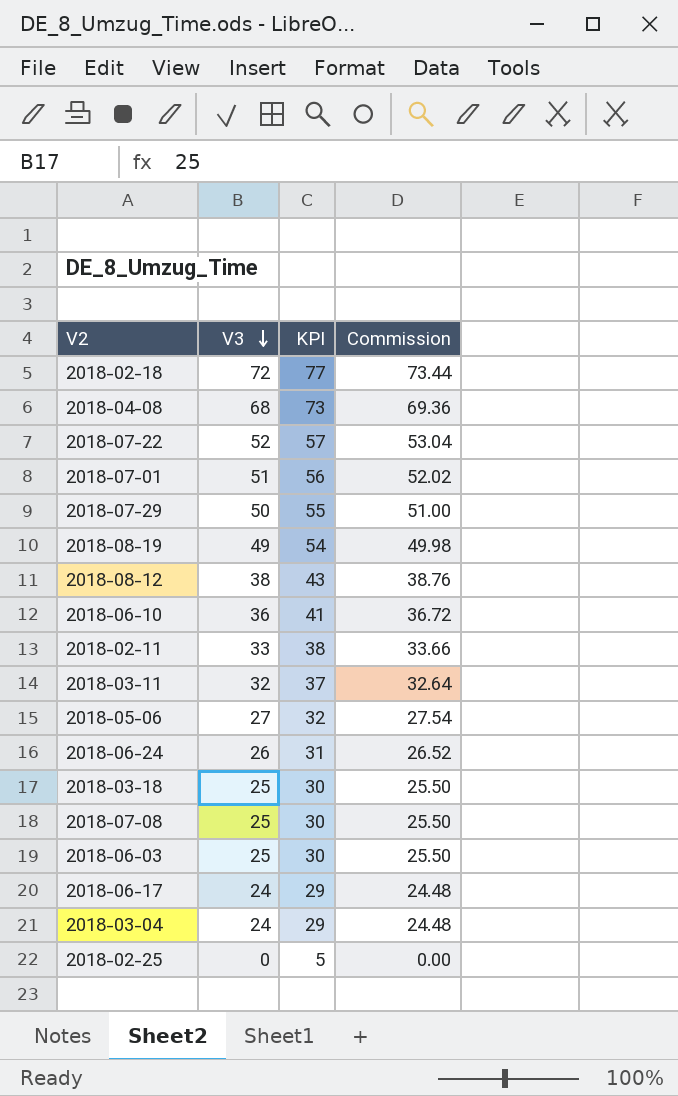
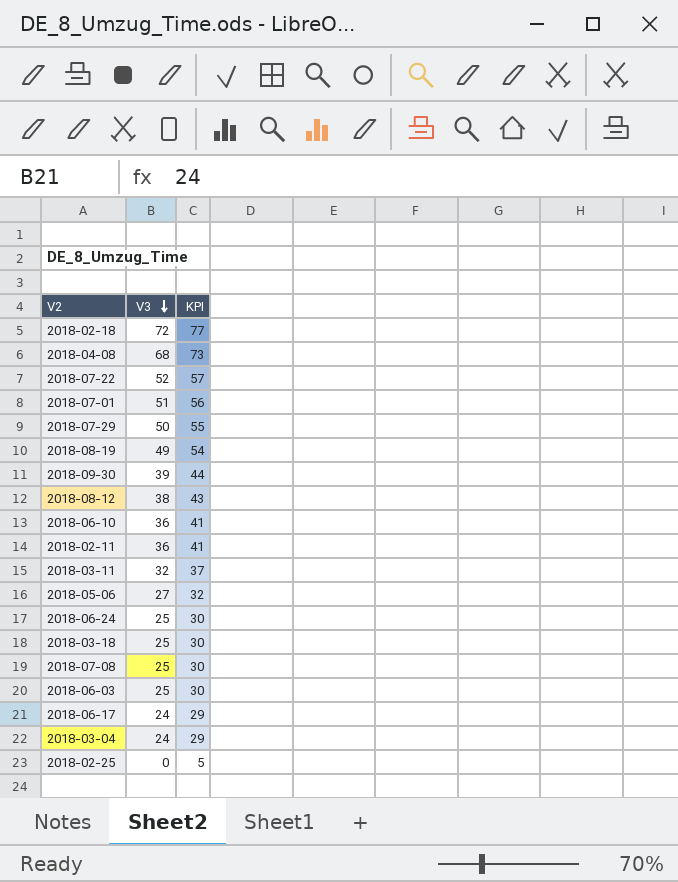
column Commission | formula: [V3] * 1.02 -> none
row 2018-09-30: none -> 39 | 44
2018-02-11 | V3: 33 -> 36
2018-02-11 | KPI: 38 -> 41
2018-06-24 | V3: 26 -> 25
2018-06-24 | KPI: 31 -> 30

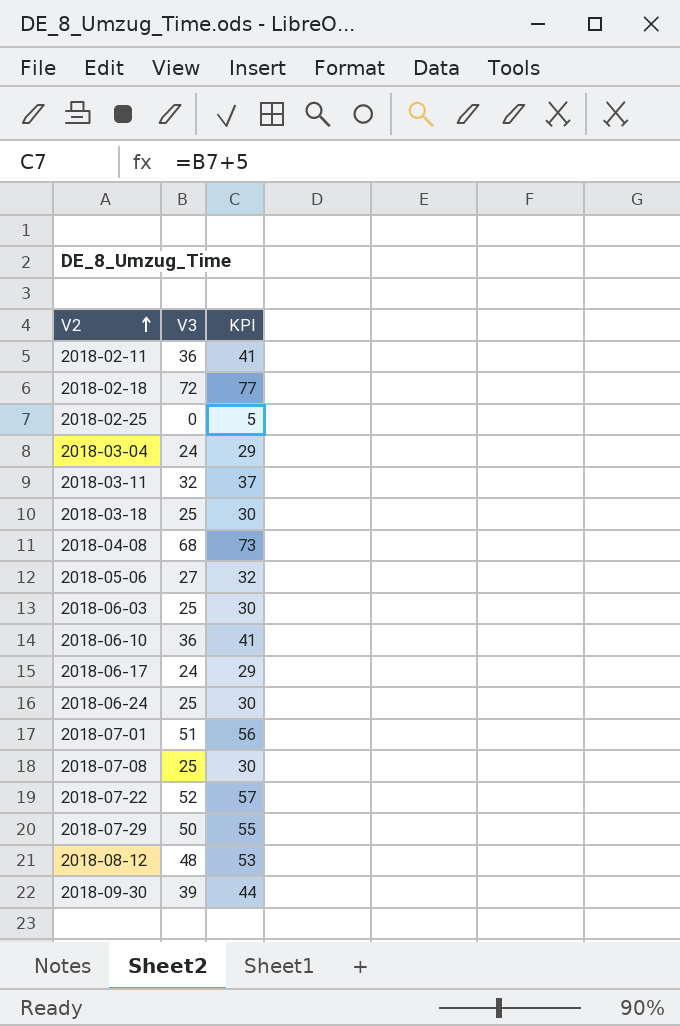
row order: V3 descending -> V2 ascending
row 2018-08-19: 49 | 54 -> none
2018-08-12 | V3: 38 -> 48
2018-08-12 | KPI: 43 -> 53

